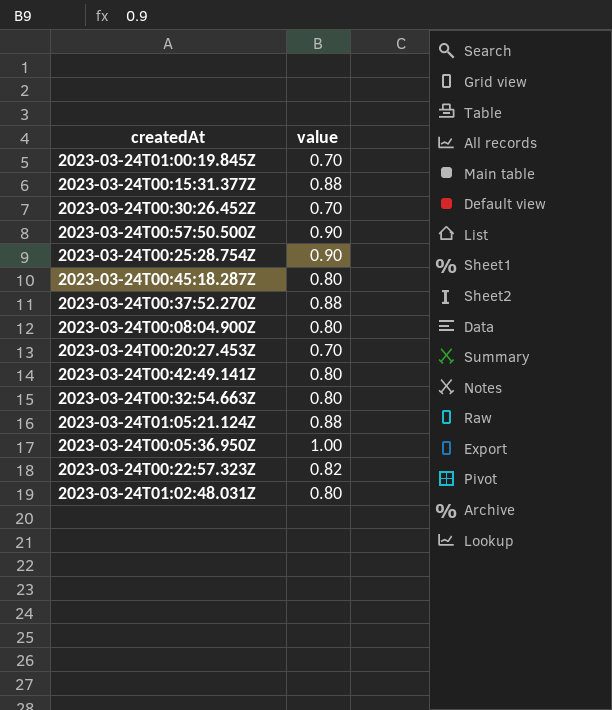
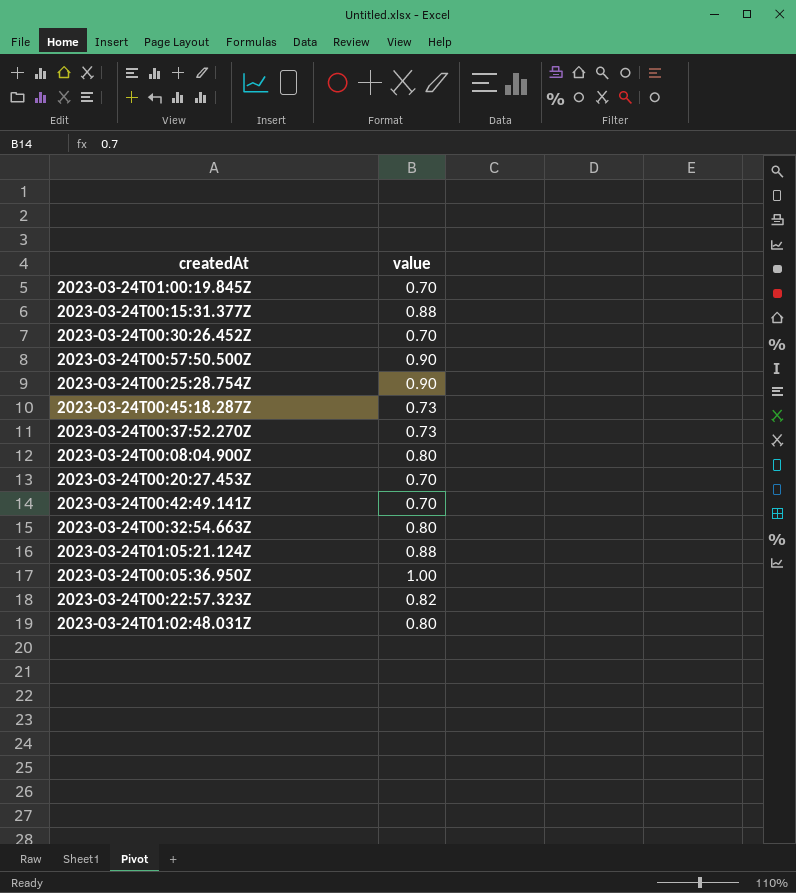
2023-03-24T00:45:18.287Z | value: 0.80 -> 0.73
2023-03-24T00:37:52.270Z | value: 0.88 -> 0.73
2023-03-24T00:42:49.141Z | value: 0.80 -> 0.70

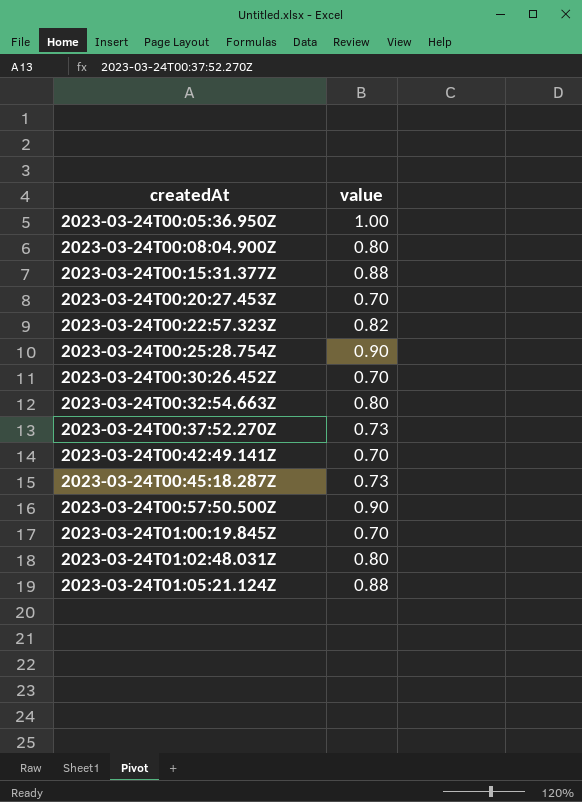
row order: none -> createdAt ascending

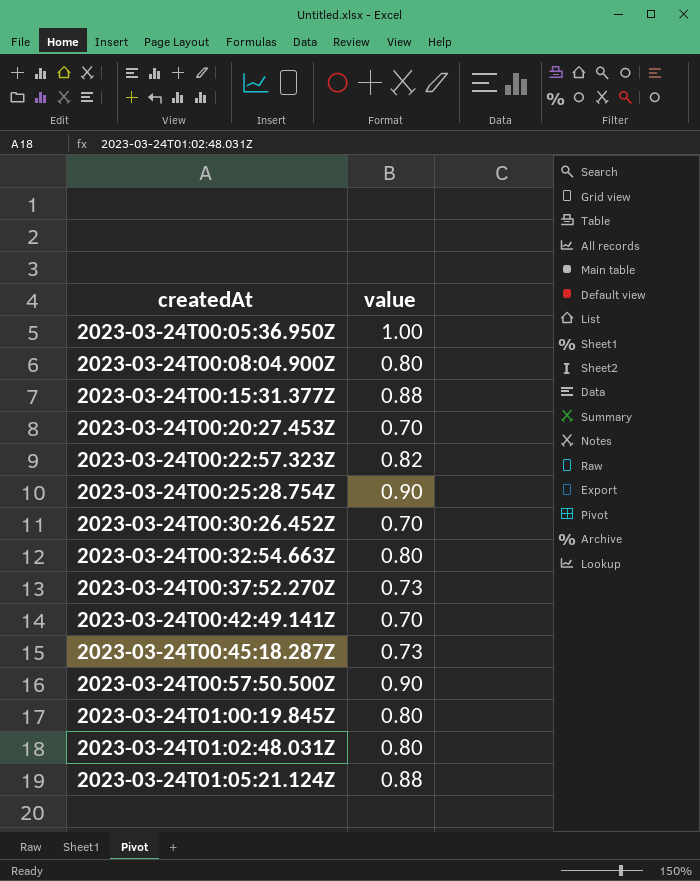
2023-03-24T01:00:19.845Z | value: 0.70 -> 0.80

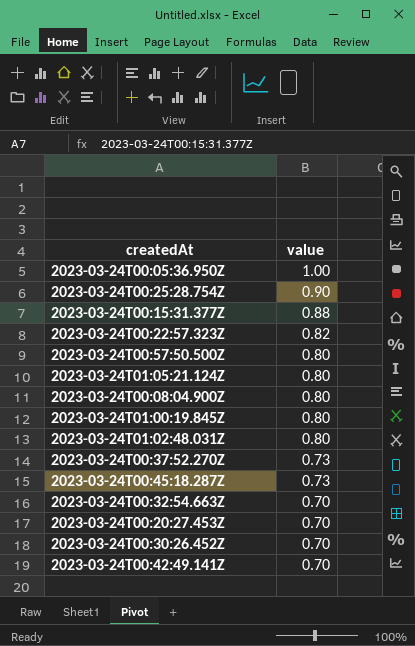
row order: createdAt ascending -> value descending
2023-03-24T00:57:50.500Z | value: 0.90 -> 0.80
2023-03-24T01:05:21.124Z | value: 0.88 -> 0.80
2023-03-24T00:32:54.663Z | value: 0.80 -> 0.70

